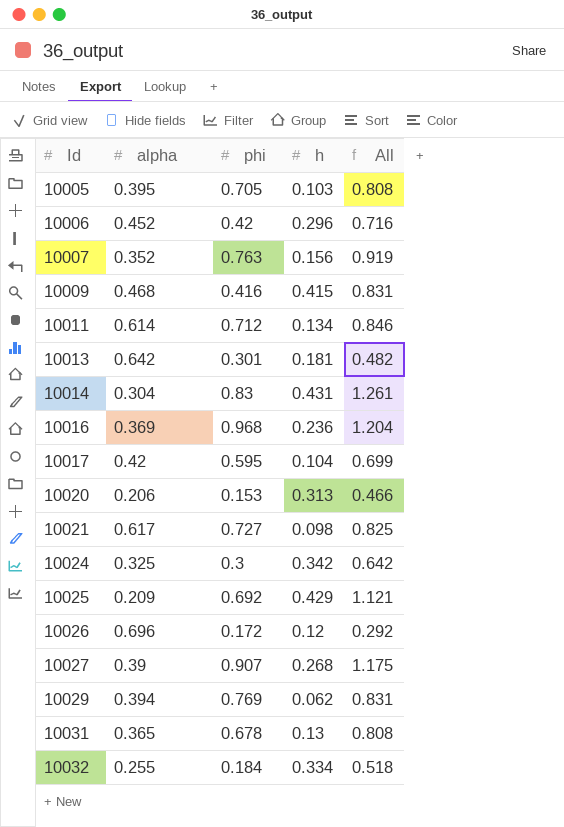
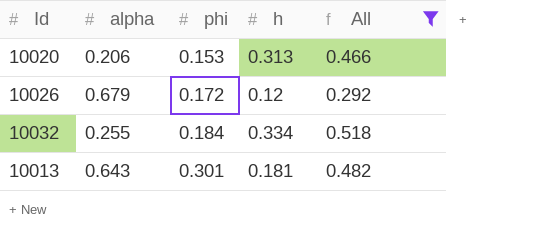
filter: none -> All <= 0.518
row order: Id ascending -> phi ascending
10026 | alpha: 0.696 -> 0.679
10013 | alpha: 0.642 -> 0.643

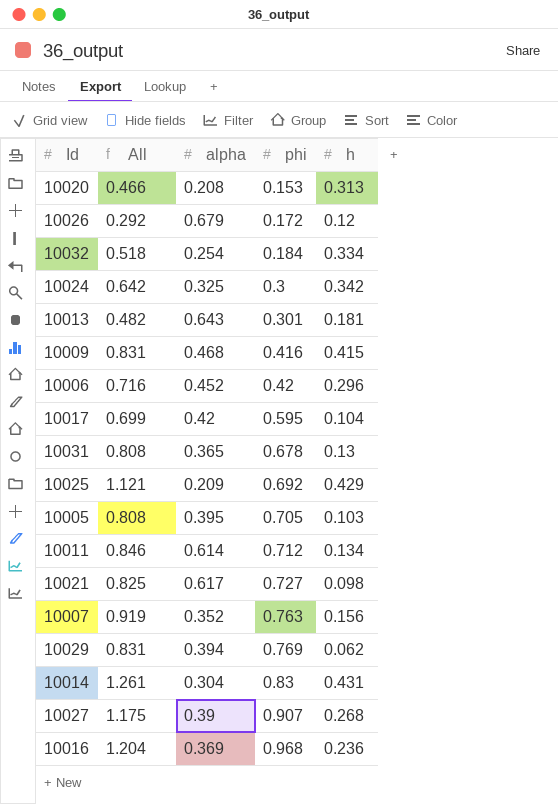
filter: All <= 0.518 -> none
column All | position: 5 -> 2
10020 | alpha: 0.206 -> 0.208
10032 | alpha: 0.255 -> 0.254

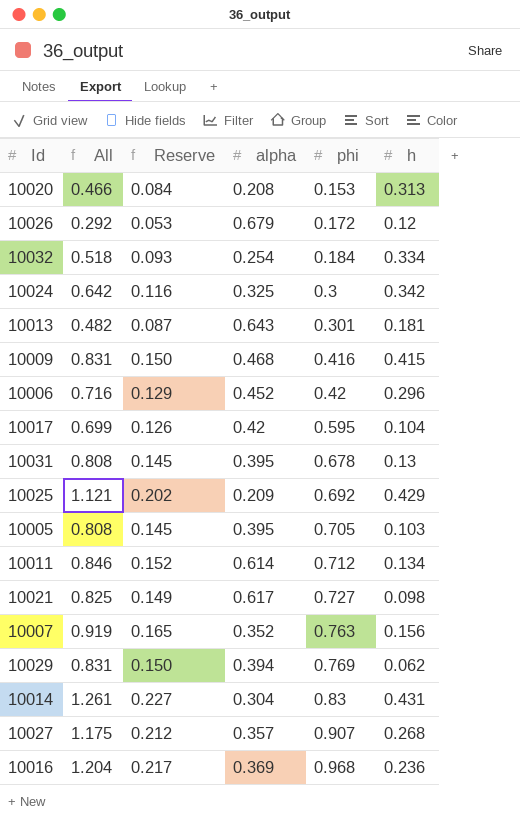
column Reserve | formula: none -> [All] * 0.18
10031 | alpha: 0.365 -> 0.395
10027 | alpha: 0.39 -> 0.357

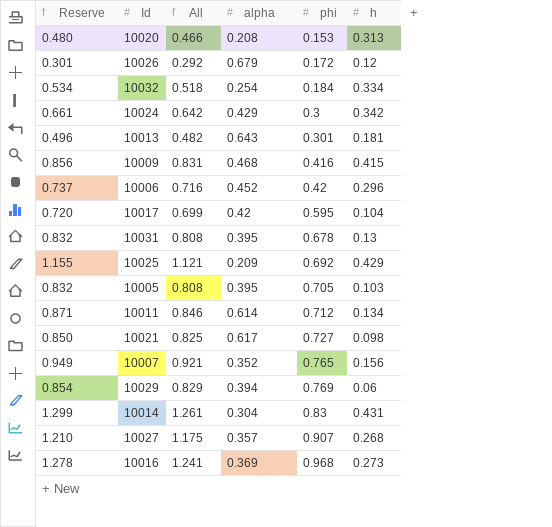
column Reserve | formula: [All] * 0.18 -> [All] * 1.03
column Reserve | position: 3 -> 1
10024 | alpha: 0.325 -> 0.429
10007 | All: 0.919 -> 0.921
10007 | phi: 0.763 -> 0.765
10029 | All: 0.831 -> 0.829
10029 | h: 0.062 -> 0.06
10016 | All: 1.204 -> 1.241
10016 | h: 0.236 -> 0.273

